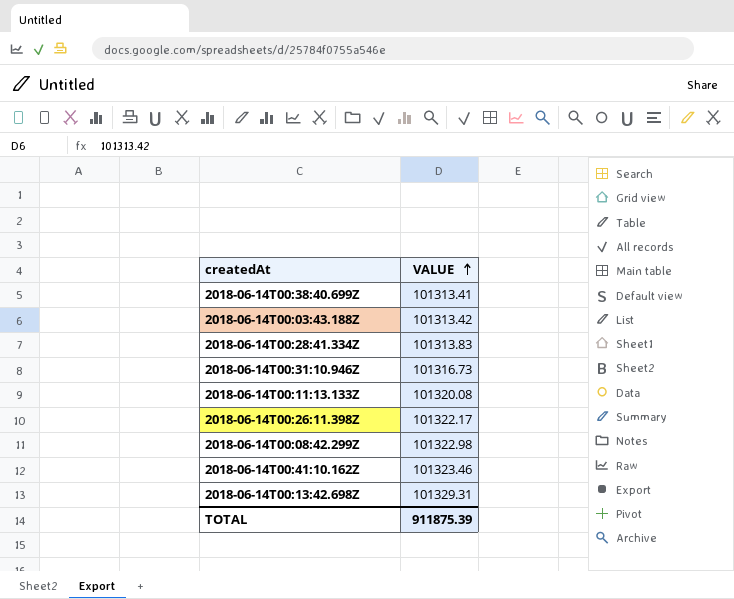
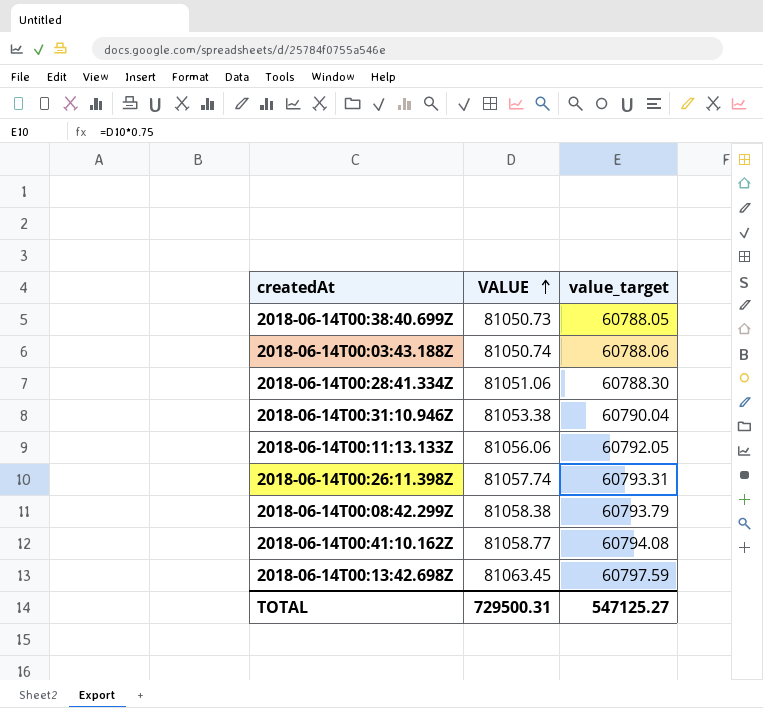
column value_target | formula: none -> [VALUE] * 0.75
2018-06-14T00:38:40.699Z | VALUE: 101313.41 -> 81050.73
2018-06-14T00:03:43.188Z | VALUE: 101313.42 -> 81050.74
2018-06-14T00:28:41.334Z | VALUE: 101313.83 -> 81051.06
2018-06-14T00:31:10.946Z | VALUE: 101316.73 -> 81053.38
2018-06-14T00:11:13.133Z | VALUE: 101320.08 -> 81056.06
2018-06-14T00:26:11.398Z | VALUE: 101322.17 -> 81057.74
2018-06-14T00:08:42.299Z | VALUE: 101322.98 -> 81058.38
2018-06-14T00:41:10.162Z | VALUE: 101323.46 -> 81058.77
2018-06-14T00:13:42.698Z | VALUE: 101329.31 -> 81063.45
TOTAL | VALUE: 911875.39 -> 729500.31

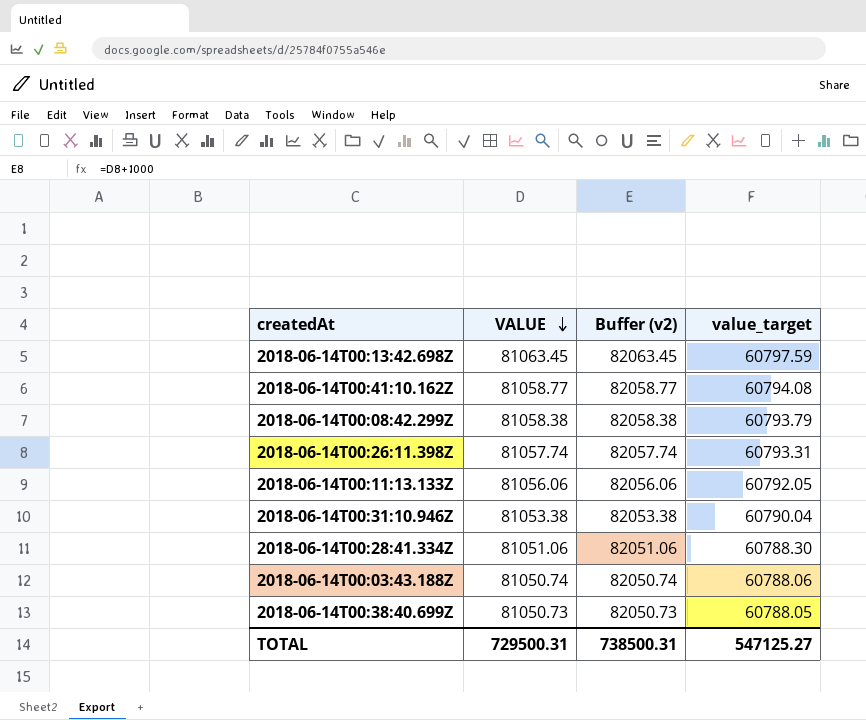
row order: VALUE ascending -> VALUE descending
column Buffer (v2) | formula: none -> [VALUE] + 1000

